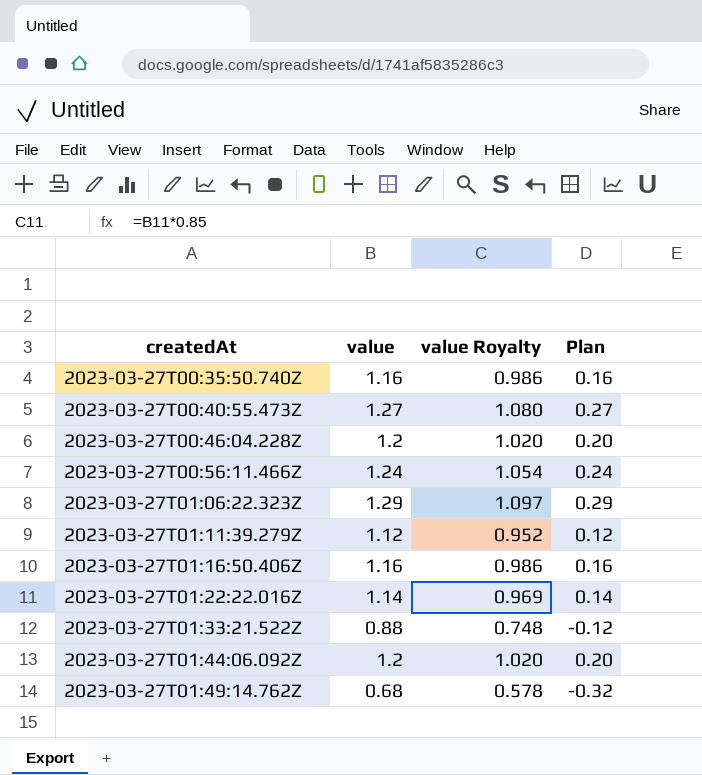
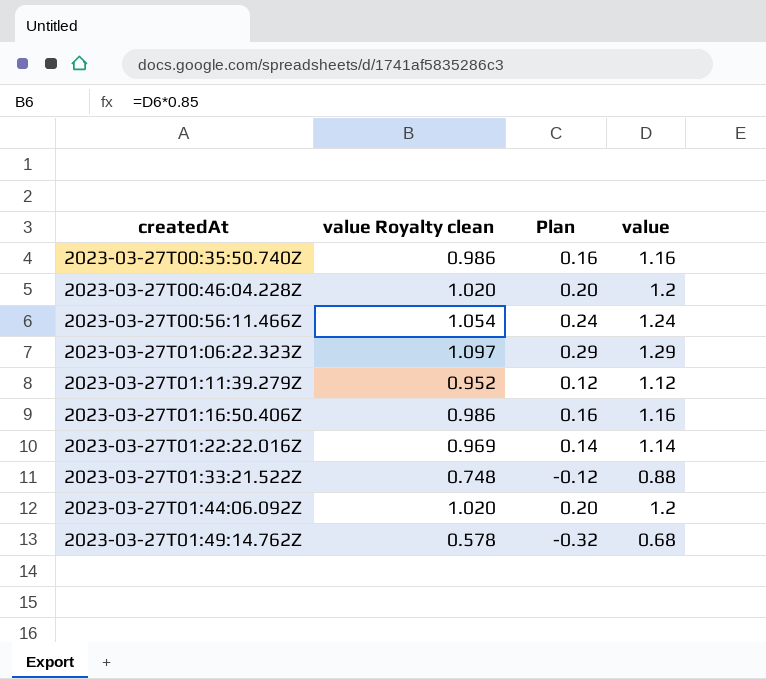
column name: value Royalty -> value Royalty clean
column value | position: 2 -> 4
row 2023-03-27T00:40:55.473Z: 1.27 | 1.080 | 0.27 -> none

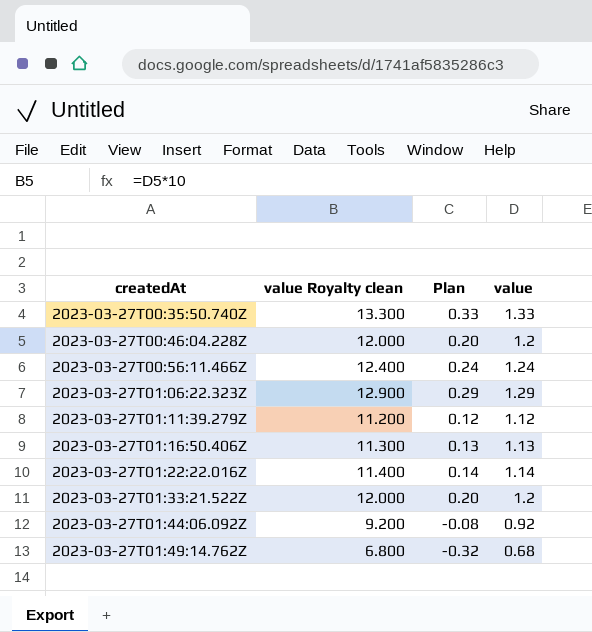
column value Royalty clean | formula: [value] * 0.85 -> [value] * 10
2023-03-27T00:35:50.740Z | Plan: 0.16 -> 0.33
2023-03-27T00:35:50.740Z | value: 1.16 -> 1.33
2023-03-27T01:16:50.406Z | Plan: 0.16 -> 0.13
2023-03-27T01:16:50.406Z | value: 1.16 -> 1.13
2023-03-27T01:33:21.522Z | Plan: -0.12 -> 0.20
2023-03-27T01:33:21.522Z | value: 0.88 -> 1.2
2023-03-27T01:44:06.092Z | Plan: 0.20 -> -0.08
2023-03-27T01:44:06.092Z | value: 1.2 -> 0.92

